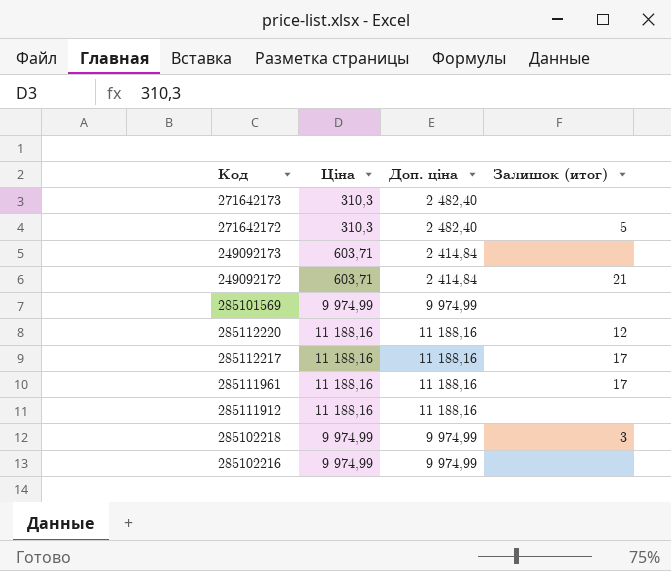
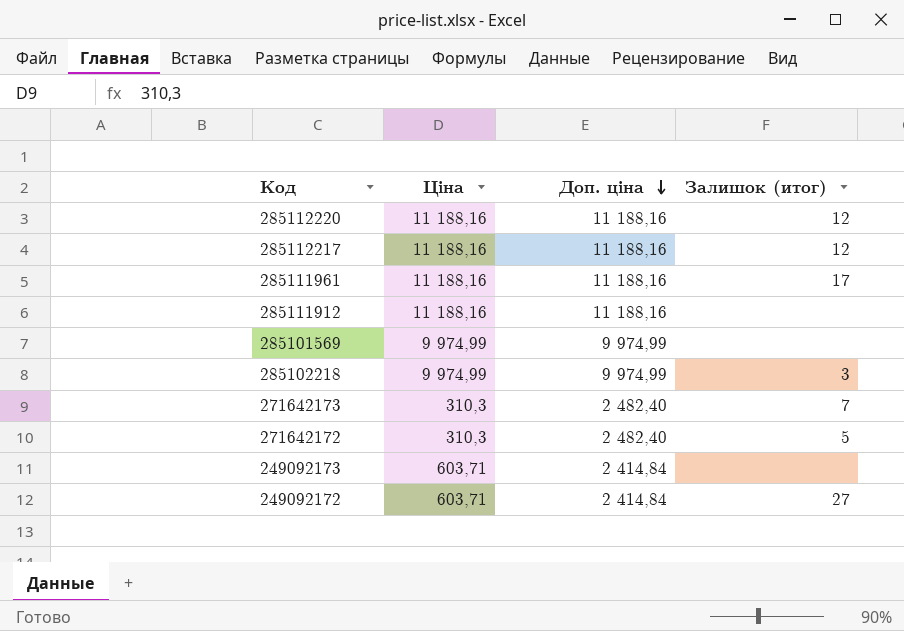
row order: none -> Доп. ціна descending
row 285102216: 9 974,99 | 9 974,99 | none -> none
285112217 | Залишок (итог): 17 -> 12
271642173 | Залишок (итог): none -> 7
249092172 | Залишок (итог): 21 -> 27

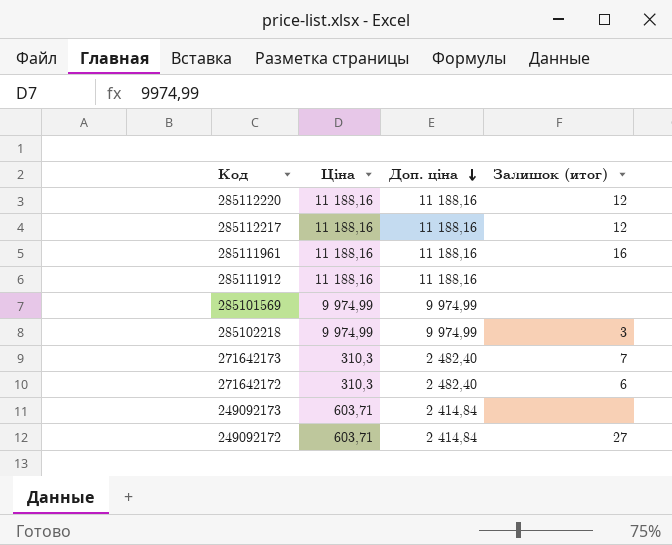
285111961 | Залишок (итог): 17 -> 16
271642172 | Залишок (итог): 5 -> 6

